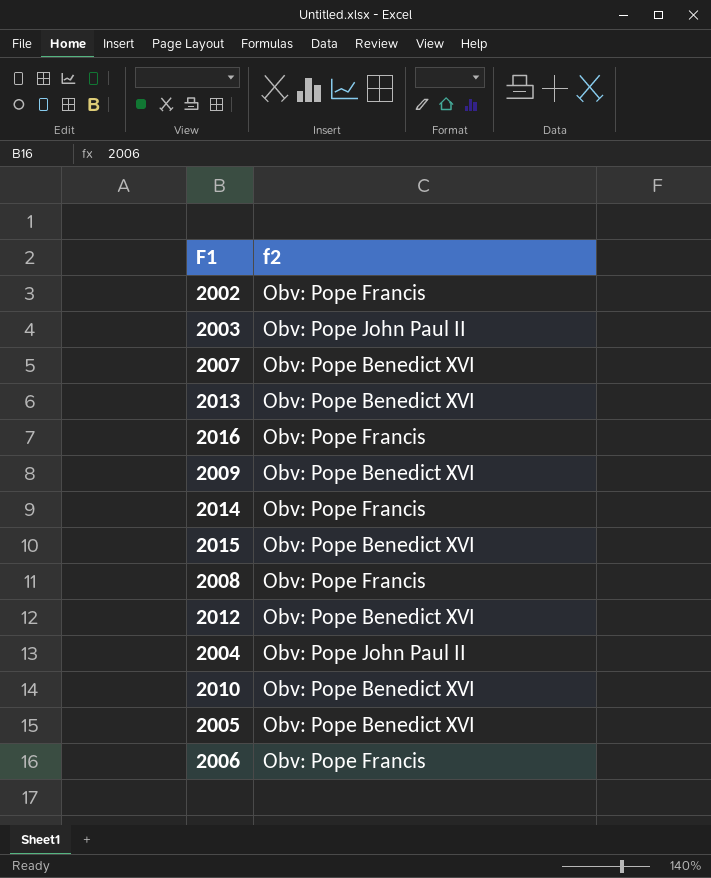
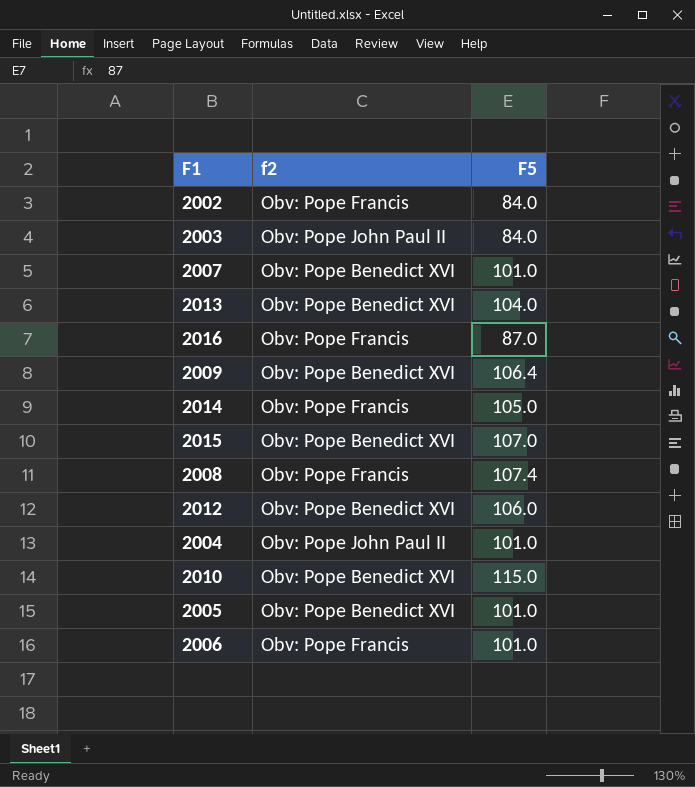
column F5 | position: none -> 3

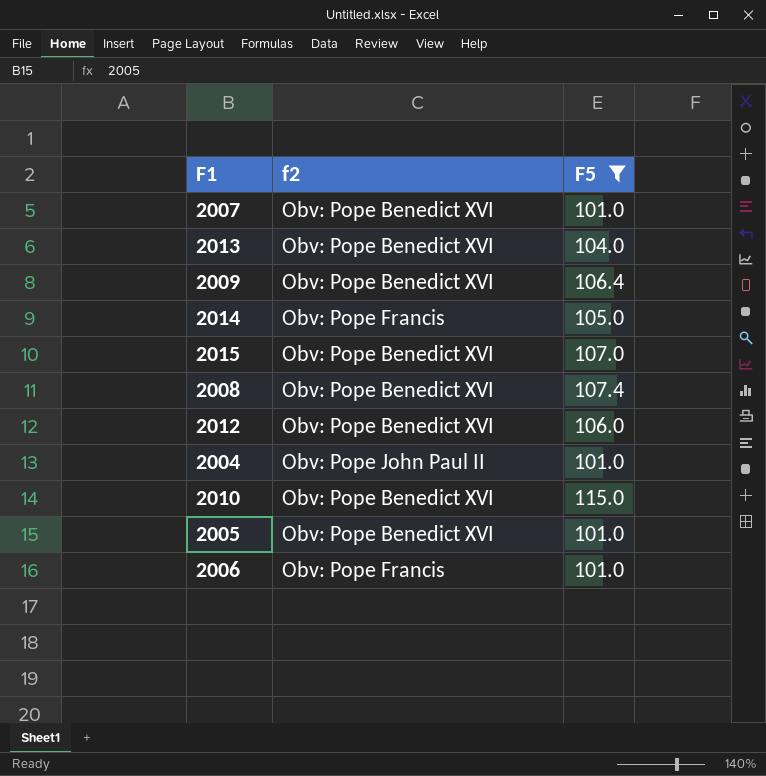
filter: none -> F5 >= 101.0
2008 | f2: Obv: Pope Francis -> Obv: Pope Benedict XVI

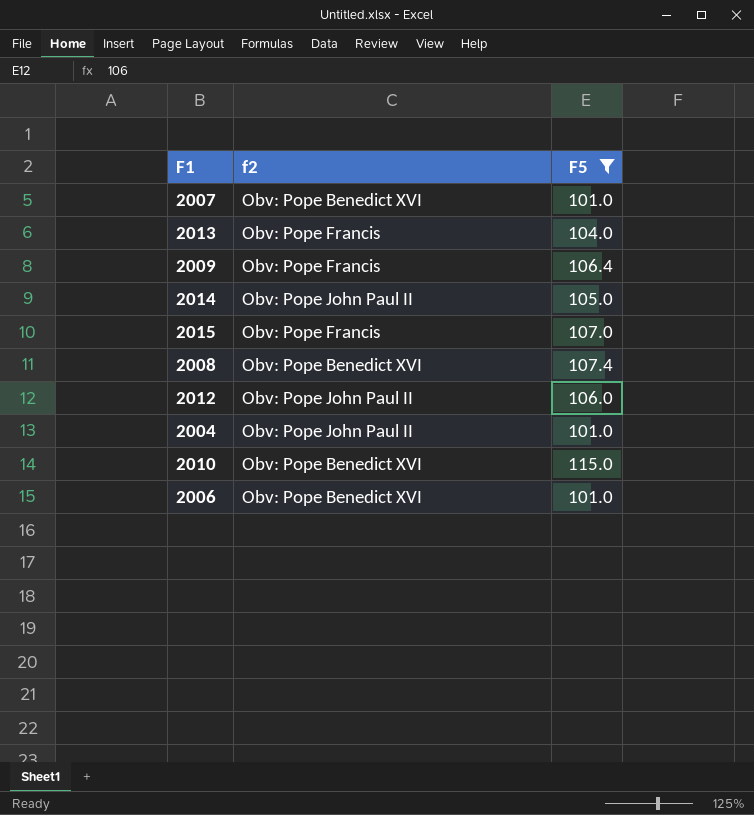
row 2005: Obv: Pope Benedict XVI | 101.0 -> none
2013 | f2: Obv: Pope Benedict XVI -> Obv: Pope Francis
2009 | f2: Obv: Pope Benedict XVI -> Obv: Pope Francis
2014 | f2: Obv: Pope Francis -> Obv: Pope John Paul II
2015 | f2: Obv: Pope Benedict XVI -> Obv: Pope Francis
2012 | f2: Obv: Pope Benedict XVI -> Obv: Pope John Paul II
2006 | f2: Obv: Pope Francis -> Obv: Pope Benedict XVI

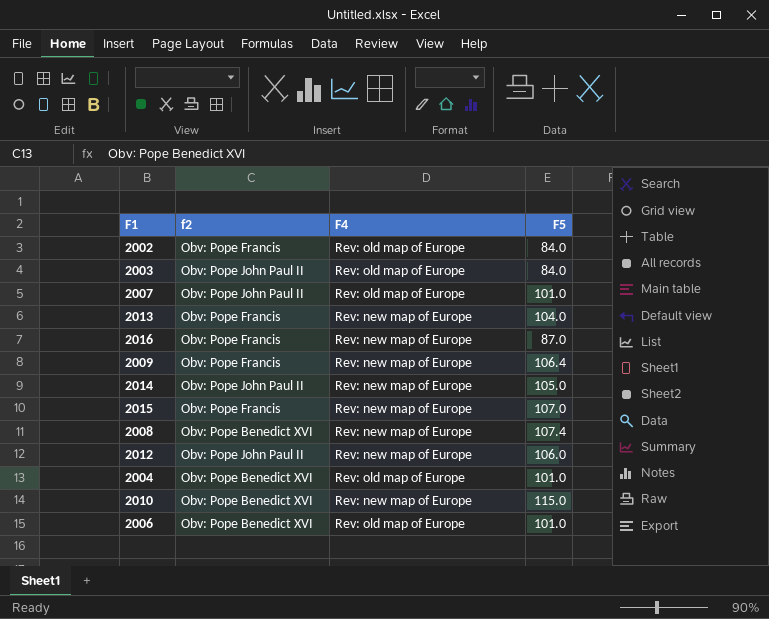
filter: F5 >= 101.0 -> none
column F4 | position: none -> 3
2007 | f2: Obv: Pope Benedict XVI -> Obv: Pope John Paul II
2004 | f2: Obv: Pope John Paul II -> Obv: Pope Benedict XVI

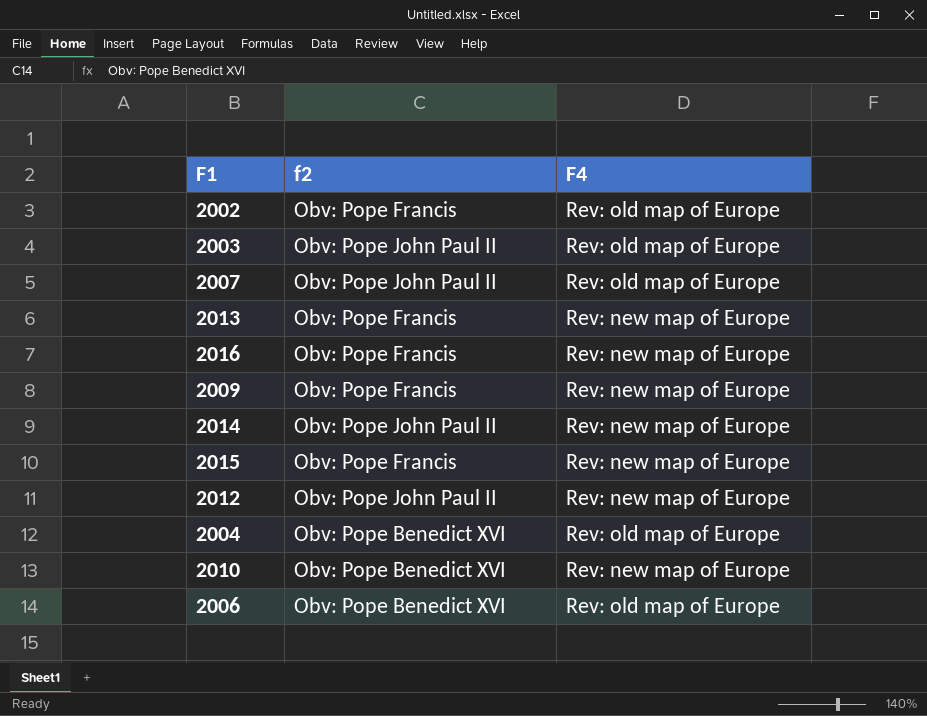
column F5 | position: 4 -> none
row 2008: Obv: Pope Benedict XVI | Rev: new map of Europe | 107.4 -> none

